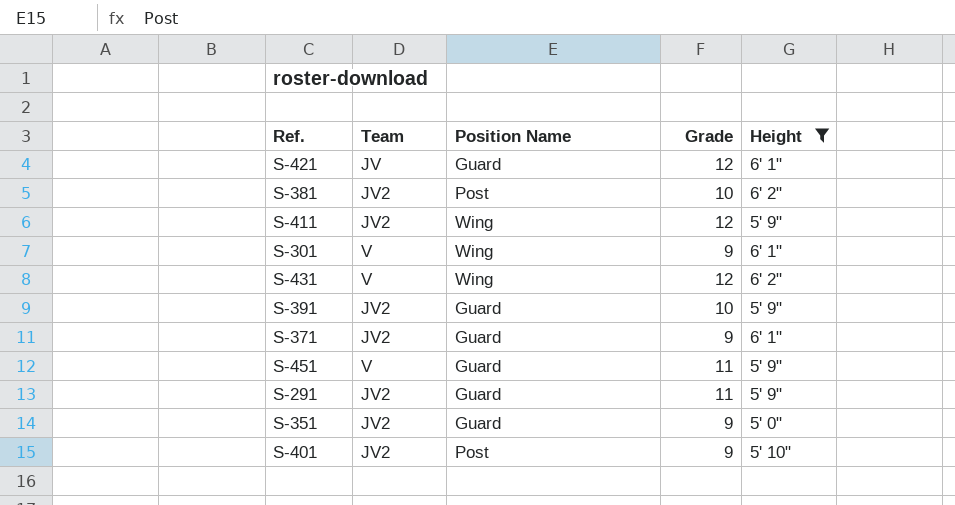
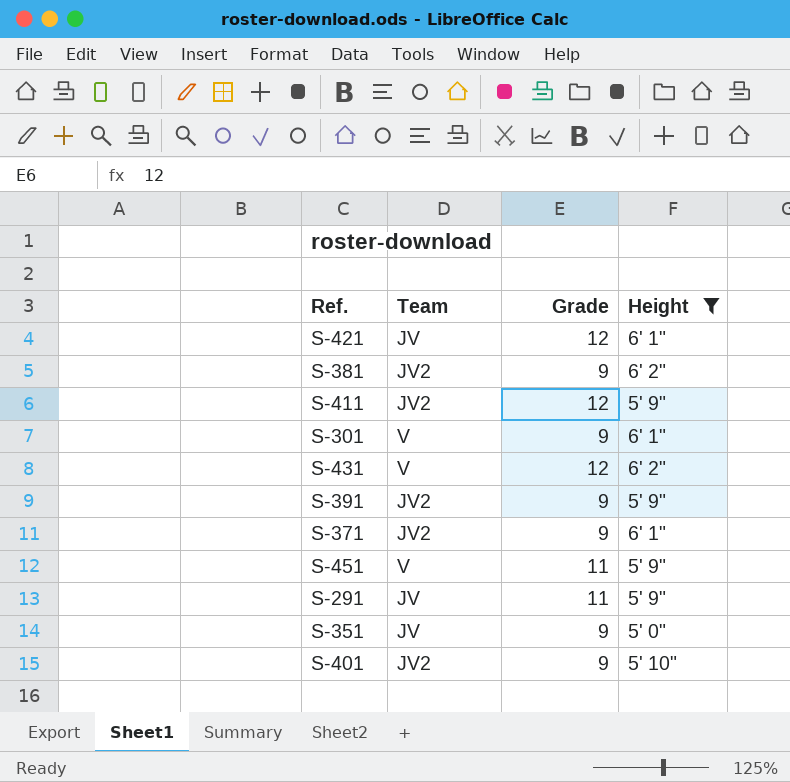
column Position Name | position: 3 -> none
S-381 | Grade: 10 -> 9
S-391 | Grade: 10 -> 9
S-291 | Team: JV2 -> JV
S-351 | Team: JV2 -> JV

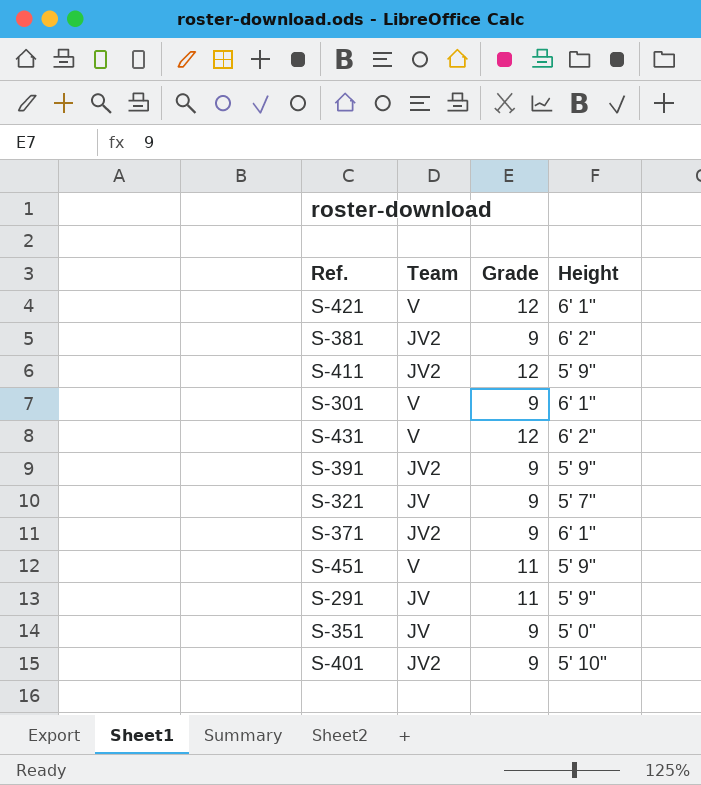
filter: Height != 5' 7" -> none
S-421 | Team: JV -> V

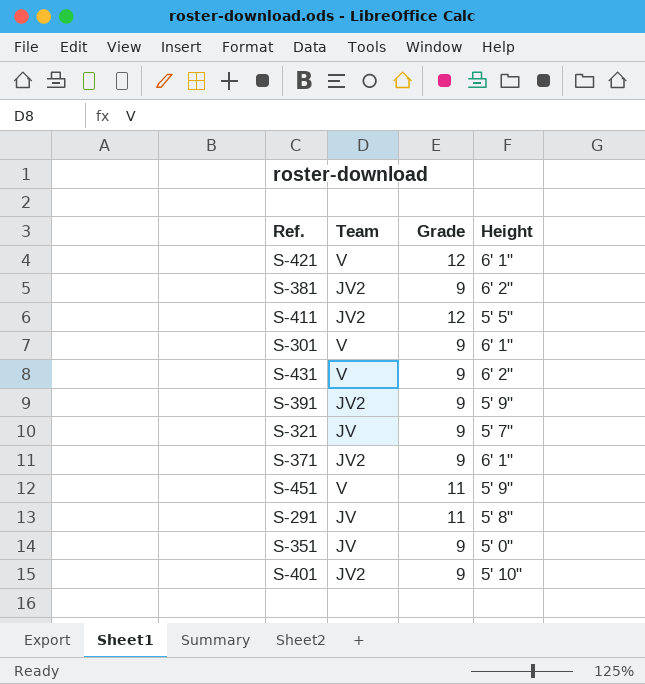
S-411 | Height: 5' 9" -> 5' 5"
S-431 | Grade: 12 -> 9
S-291 | Height: 5' 9" -> 5' 8"

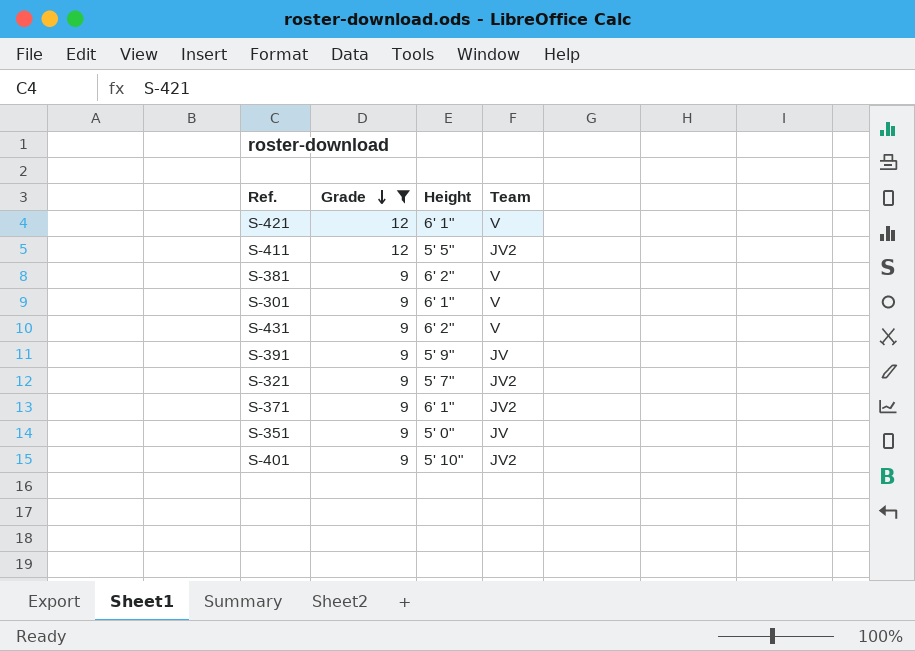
filter: none -> Grade != 11
row order: none -> Grade descending
column Team | position: 2 -> 4
S-381 | Team: JV2 -> V
S-391 | Team: JV2 -> JV
S-321 | Team: JV -> JV2

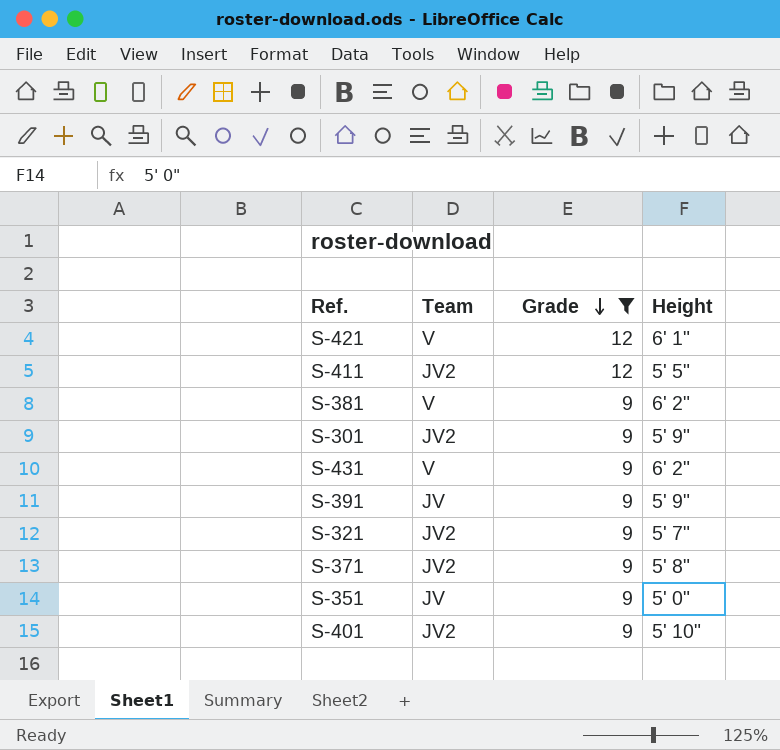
column Team | position: 4 -> 2
S-301 | Team: V -> JV2
S-301 | Height: 6' 1" -> 5' 9"
S-371 | Height: 6' 1" -> 5' 8"

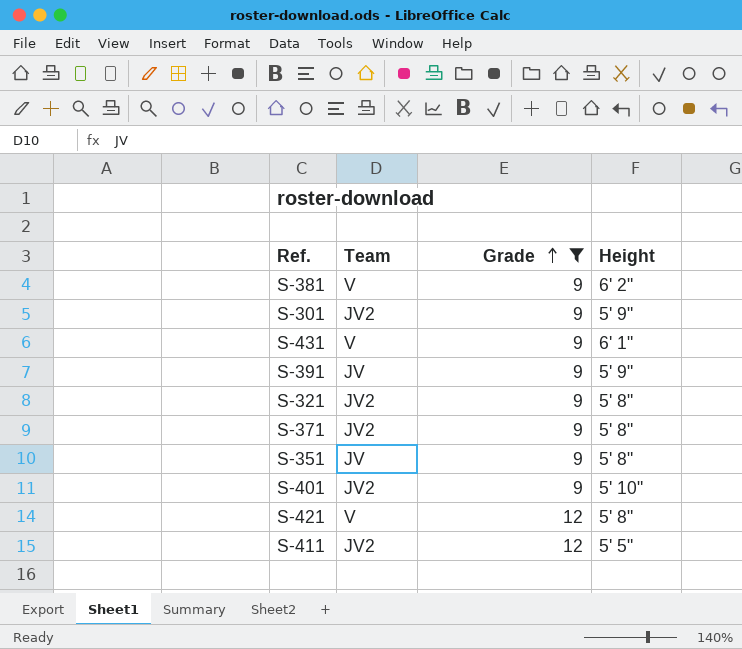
row order: Grade descending -> Grade ascending
S-431 | Height: 6' 2" -> 6' 1"
S-321 | Height: 5' 7" -> 5' 8"
S-351 | Height: 5' 0" -> 5' 8"
S-421 | Height: 6' 1" -> 5' 8"

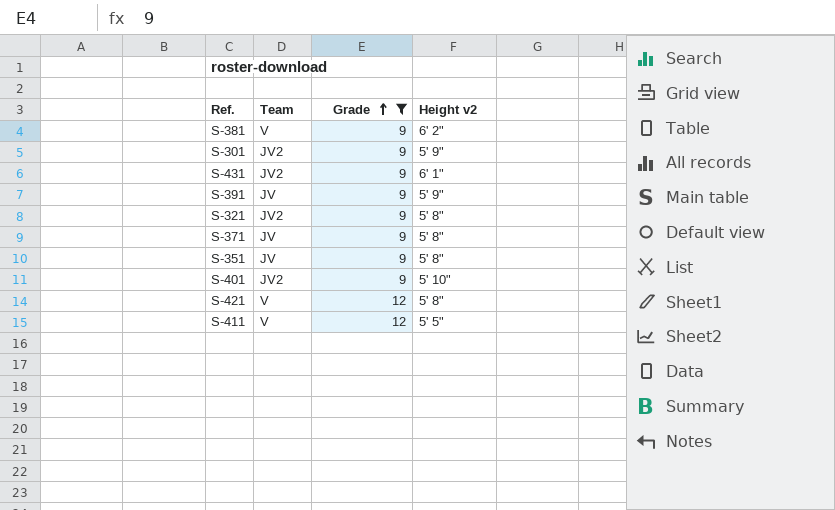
column name: Height -> Height v2
S-431 | Team: V -> JV2
S-371 | Team: JV2 -> JV
S-411 | Team: JV2 -> V

